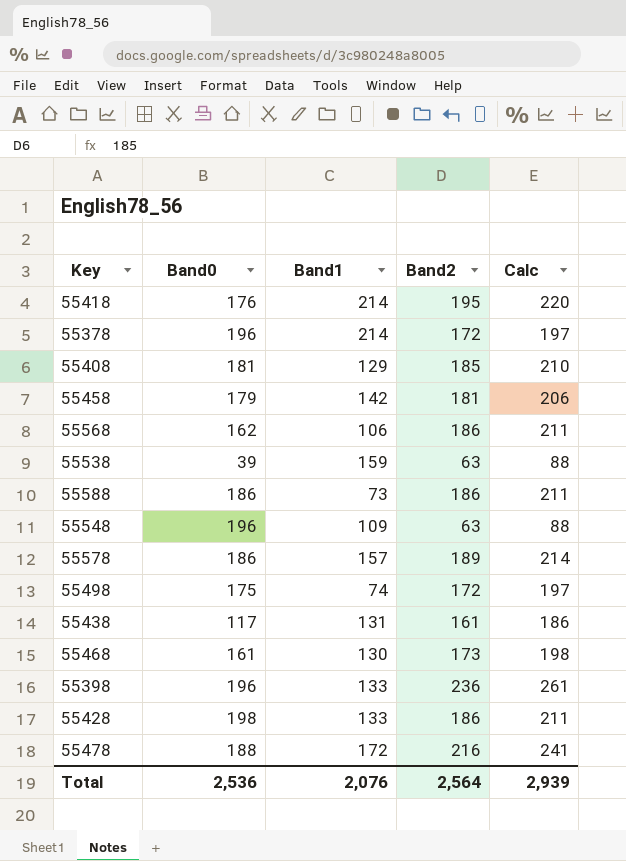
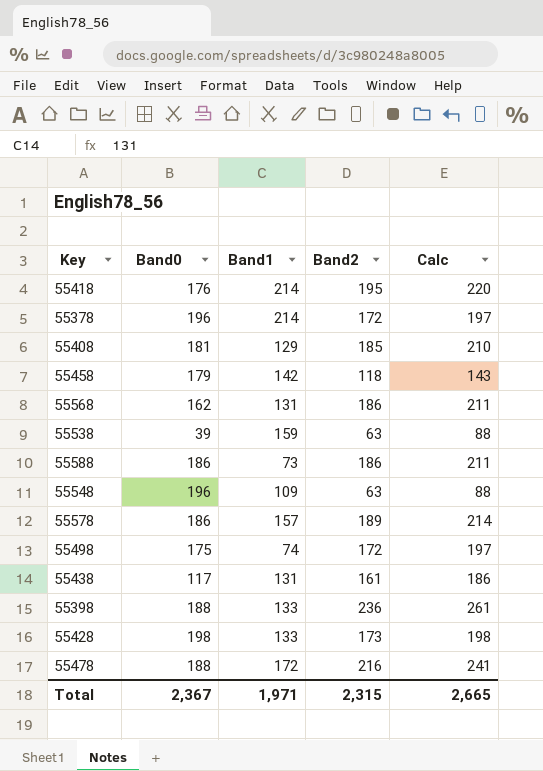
row 55468: 161 | 130 | 173 | 198 -> none
55458 | Band2: 181 -> 118
55458 | Calc: 206 -> 143
55568 | Band1: 106 -> 131
55398 | Band0: 196 -> 188
55428 | Band2: 186 -> 173
55428 | Calc: 211 -> 198
Total | Band0: 2,536 -> 2,367
Total | Band1: 2,076 -> 1,971
Total | Band2: 2,564 -> 2,315
Total | Calc: 2,939 -> 2,665

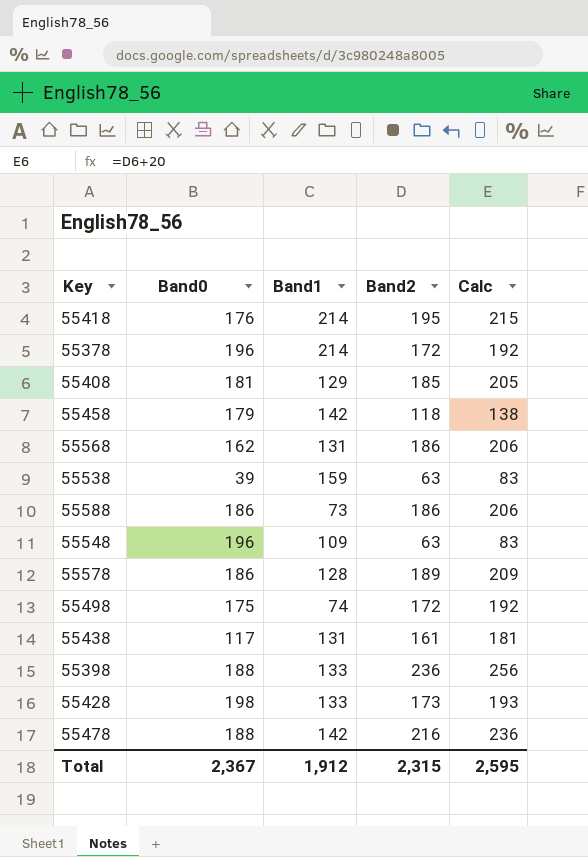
column Calc | formula: [Band2] + 25 -> [Band2] + 20
55578 | Band1: 157 -> 128
55478 | Band1: 172 -> 142
Total | Band1: 1,971 -> 1,912
Total | Calc: 2,665 -> 2,595

